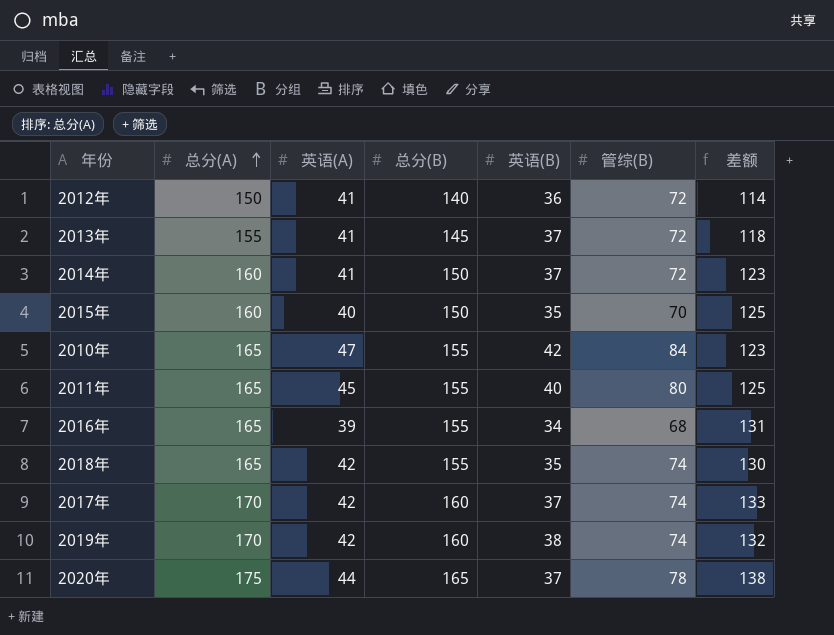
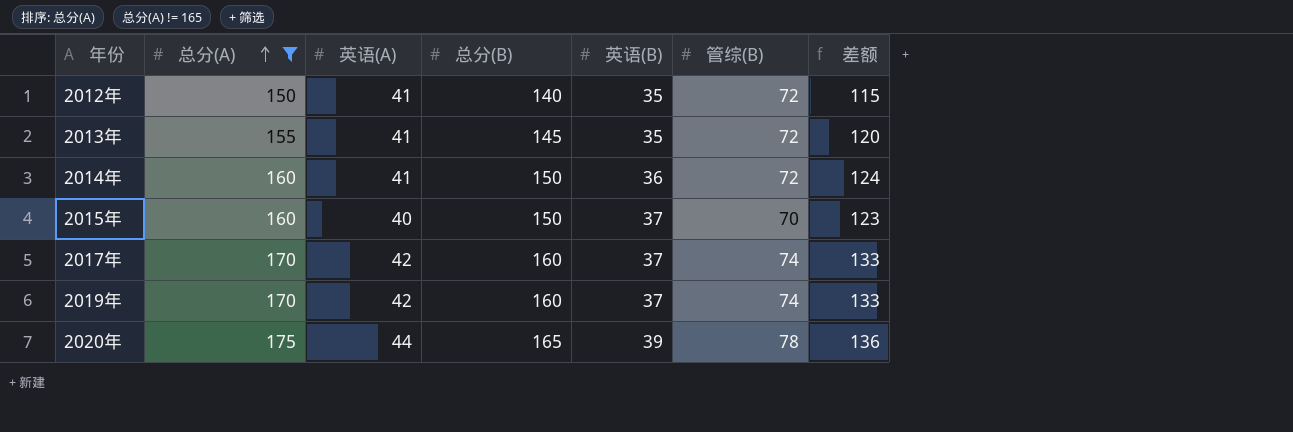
filter: none -> 总分(A) != 165
2012年 | 英语(B): 36 -> 35
2012年 | 差额: 114 -> 115
2013年 | 英语(B): 37 -> 35
2013年 | 差额: 118 -> 120
2014年 | 英语(B): 37 -> 36
2014年 | 差额: 123 -> 124
2015年 | 英语(B): 35 -> 37
2015年 | 差额: 125 -> 123
2019年 | 英语(B): 38 -> 37
2019年 | 差额: 132 -> 133
2020年 | 英语(B): 37 -> 39
2020年 | 差额: 138 -> 136

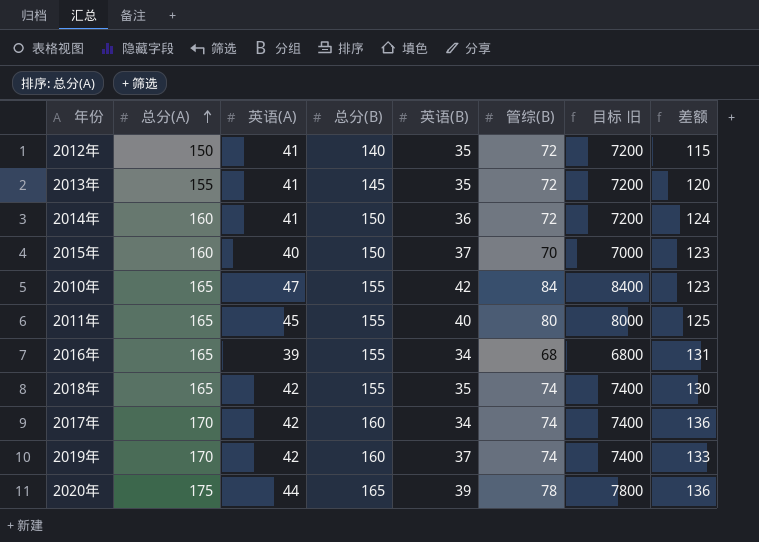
filter: 总分(A) != 165 -> none
column 目标 旧 | formula: none -> [管综(B)] * 100
2017年 | 英语(B): 37 -> 34
2017年 | 差额: 133 -> 136

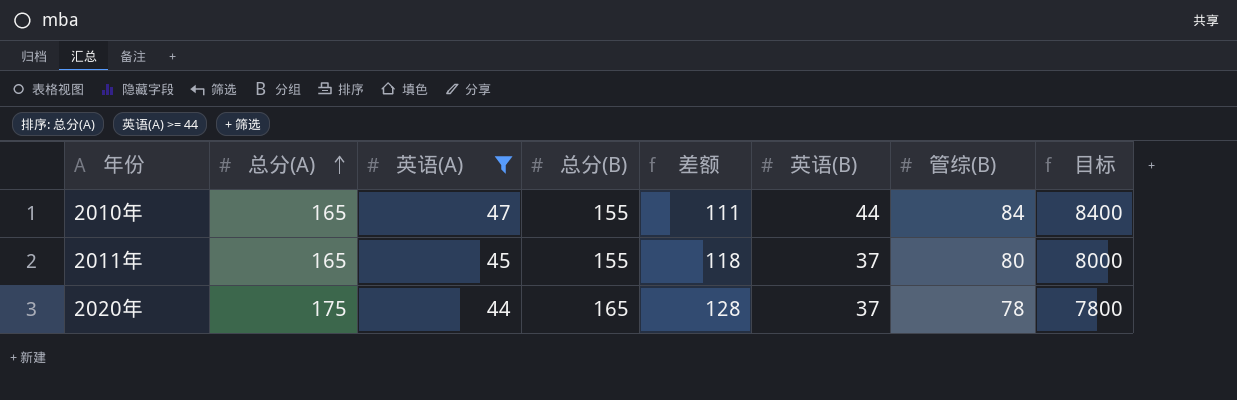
filter: none -> 英语(A) >= 44
column 差额 | formula: [总分(A)] - [英语(B)] -> [总分(B)] - [英语(B)]
column 差额 | position: 8 -> 5
column name: 目标 旧 -> 目标
2010年 | 英语(B): 42 -> 44
2011年 | 英语(B): 40 -> 37
2020年 | 英语(B): 39 -> 37

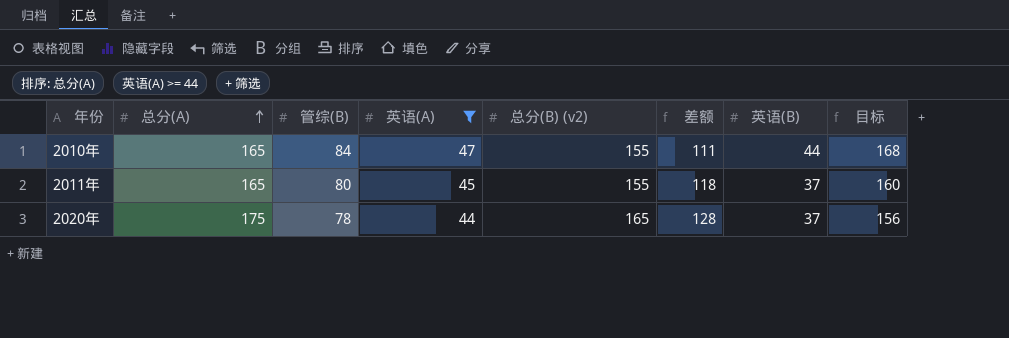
column 管综(B) | position: 7 -> 3
column name: 总分(B) -> 总分(B) (v2)
column 目标 | formula: [管综(B)] * 100 -> [管综(B)] * 2

